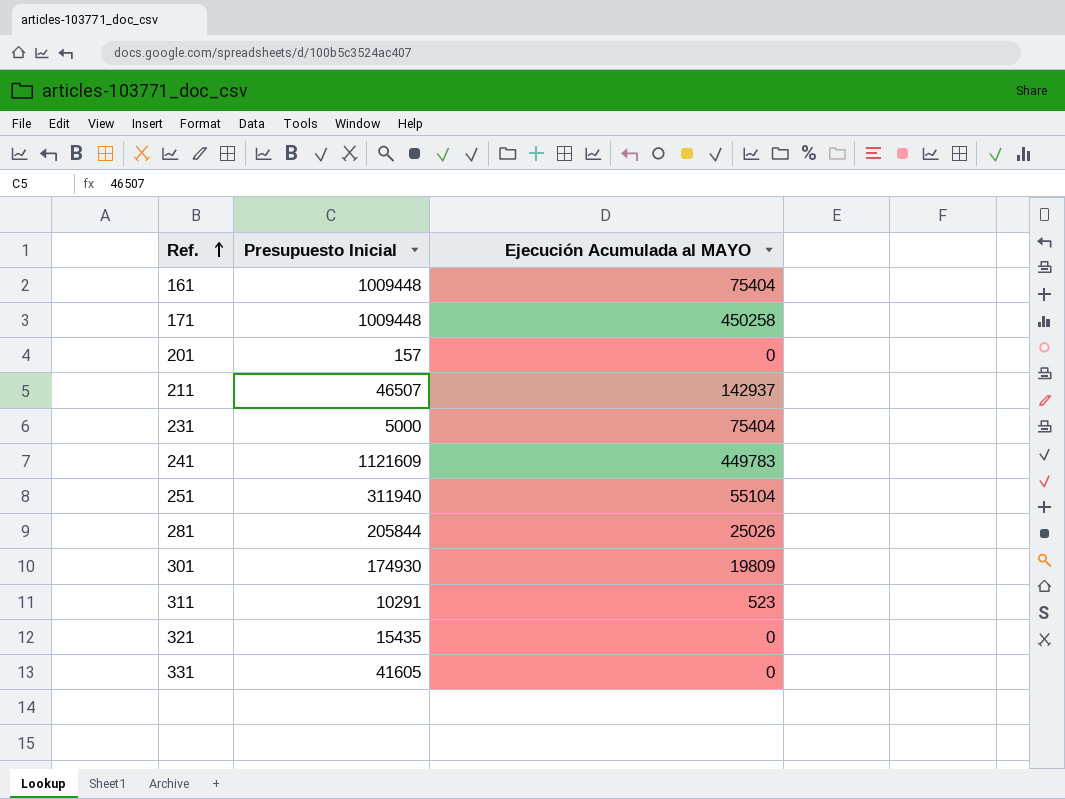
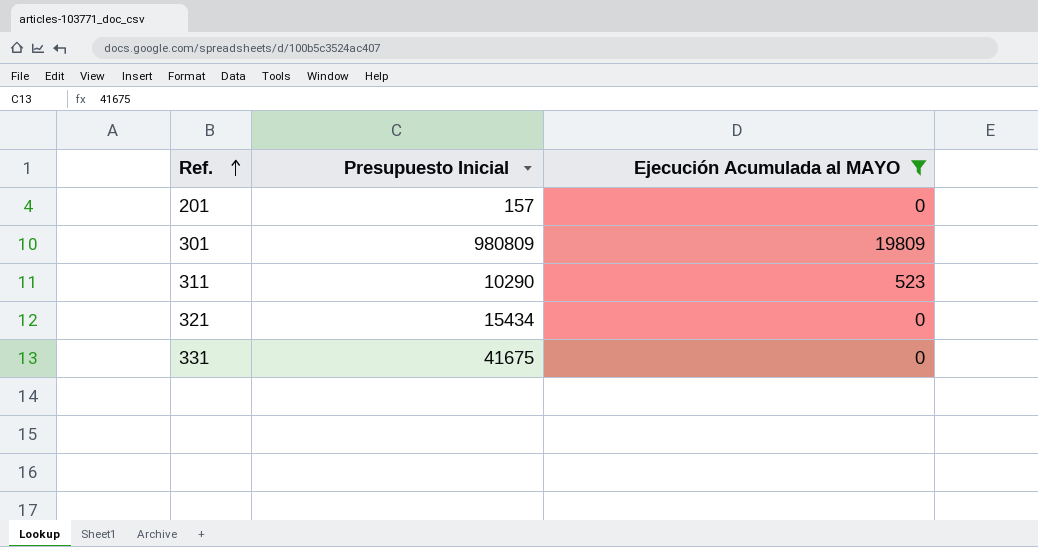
filter: none -> Ejecución Acumulada al MAYO <= 19809
301 | Presupuesto Inicial: 174930 -> 980809
311 | Presupuesto Inicial: 10291 -> 10290
321 | Presupuesto Inicial: 15435 -> 15434
331 | Presupuesto Inicial: 41605 -> 41675

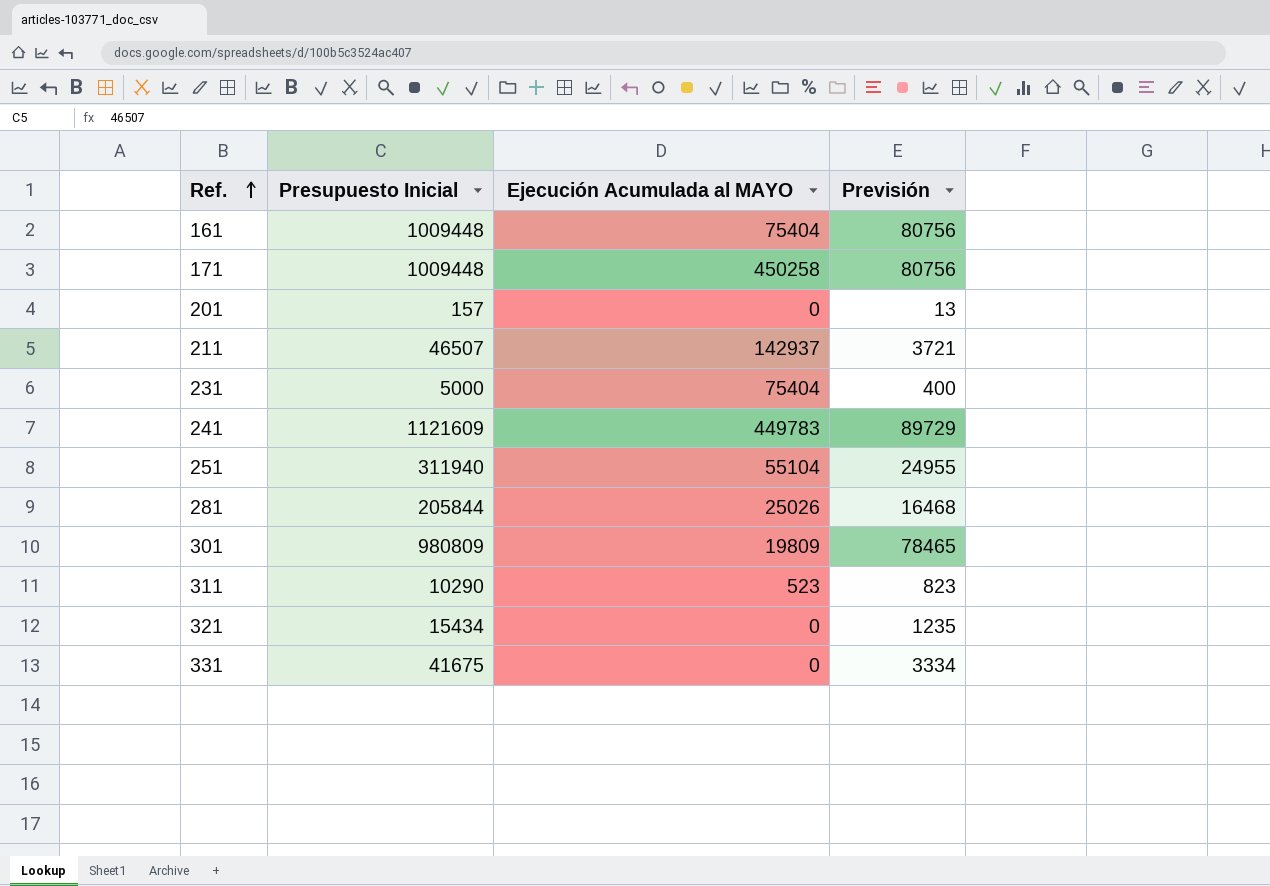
filter: Ejecución Acumulada al MAYO <= 19809 -> none
column Previsión | formula: none -> [Presupuesto Inicial] * 0,08

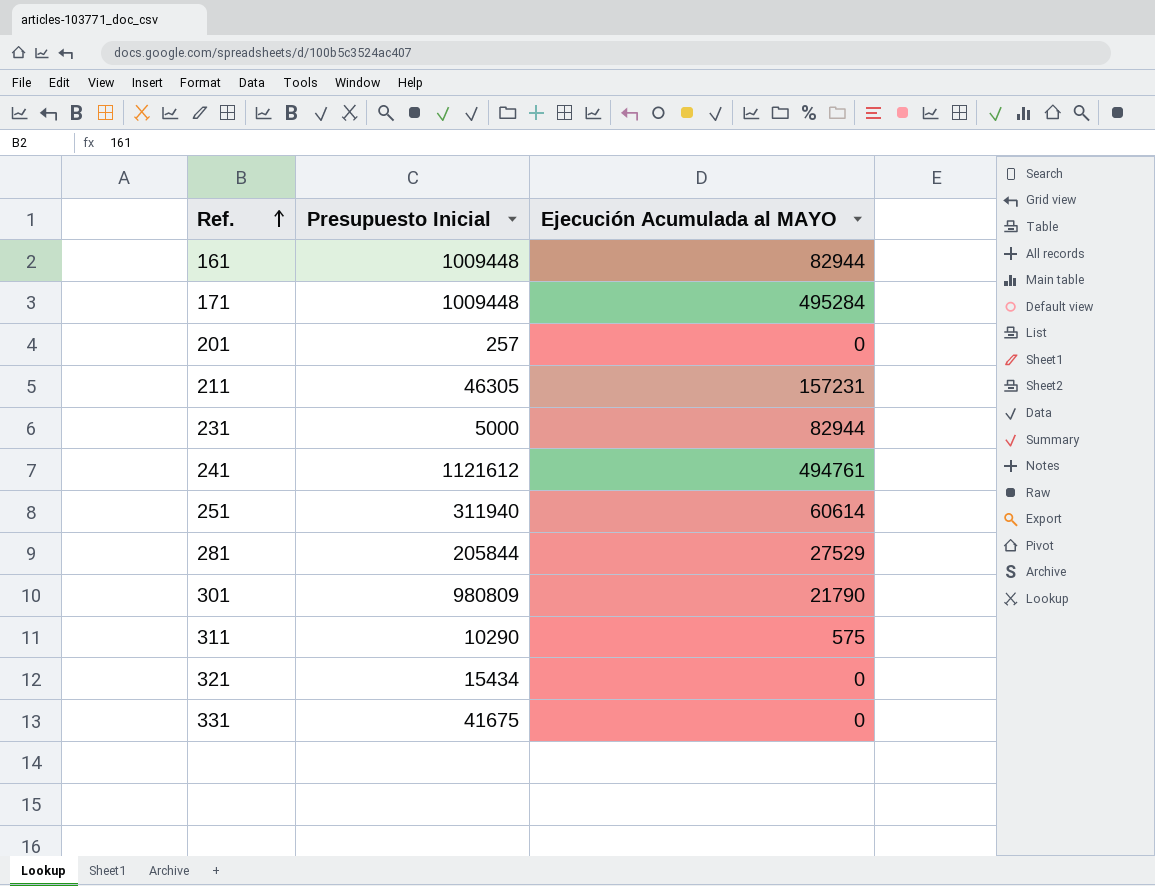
column Previsión | formula: [Presupuesto Inicial] * 0,08 -> none
161 | Ejecución Acumulada al MAYO: 75404 -> 82944
171 | Ejecución Acumulada al MAYO: 450258 -> 495284
201 | Presupuesto Inicial: 157 -> 257
211 | Presupuesto Inicial: 46507 -> 46305
211 | Ejecución Acumulada al MAYO: 142937 -> 157231
231 | Ejecución Acumulada al MAYO: 75404 -> 82944
241 | Presupuesto Inicial: 1121609 -> 1121612
241 | Ejecución Acumulada al MAYO: 449783 -> 494761
251 | Ejecución Acumulada al MAYO: 55104 -> 60614
281 | Ejecución Acumulada al MAYO: 25026 -> 27529
301 | Ejecución Acumulada al MAYO: 19809 -> 21790
311 | Ejecución Acumulada al MAYO: 523 -> 575

